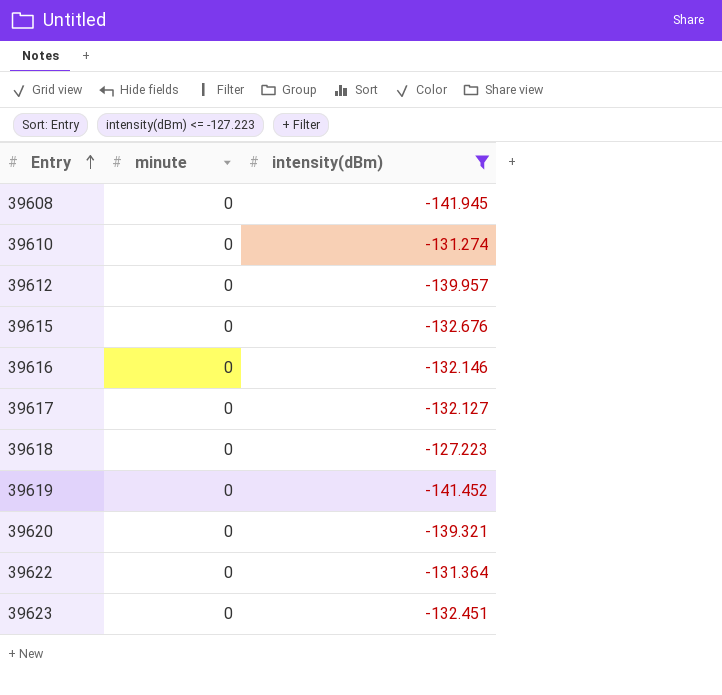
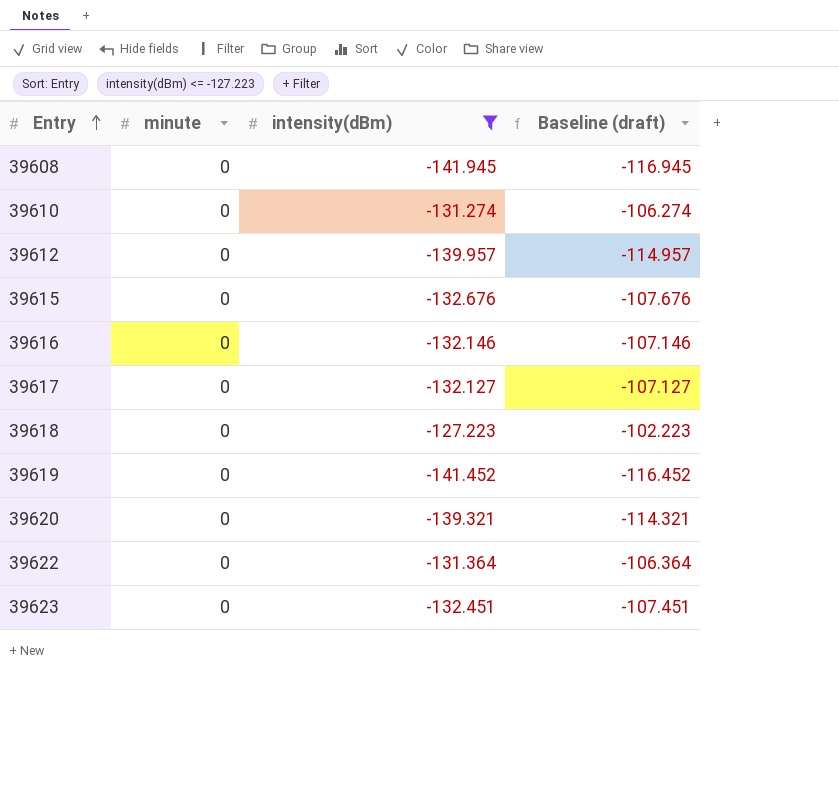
column Baseline (draft) | formula: none -> [intensity(dBm)] + 25

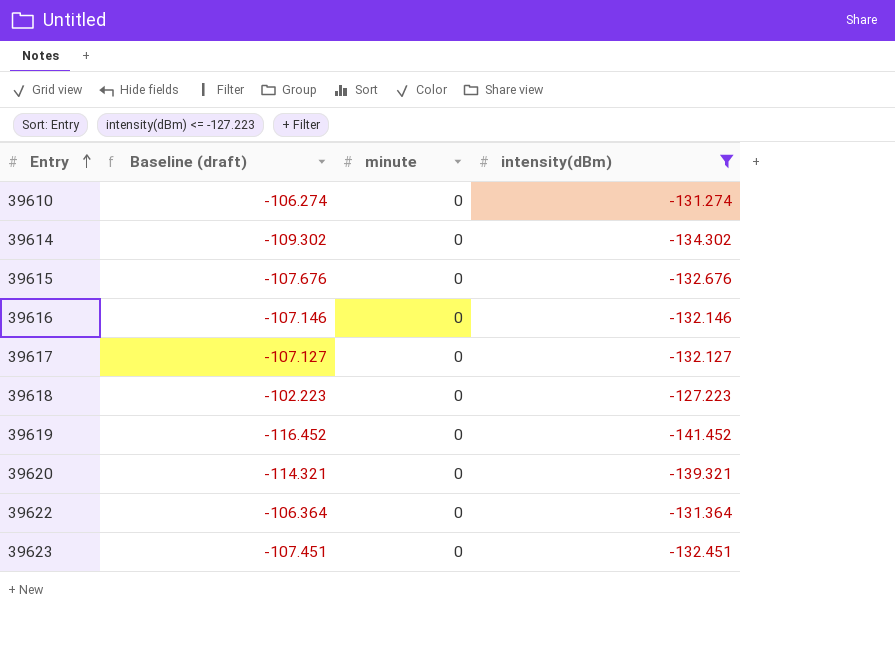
column Baseline (draft) | position: 4 -> 2
row 39608: 0 | -141.945 | -116.945 -> none
row 39612: 0 | -139.957 | -114.957 -> none
row 39614: none -> -109.302 | 0 | -134.302

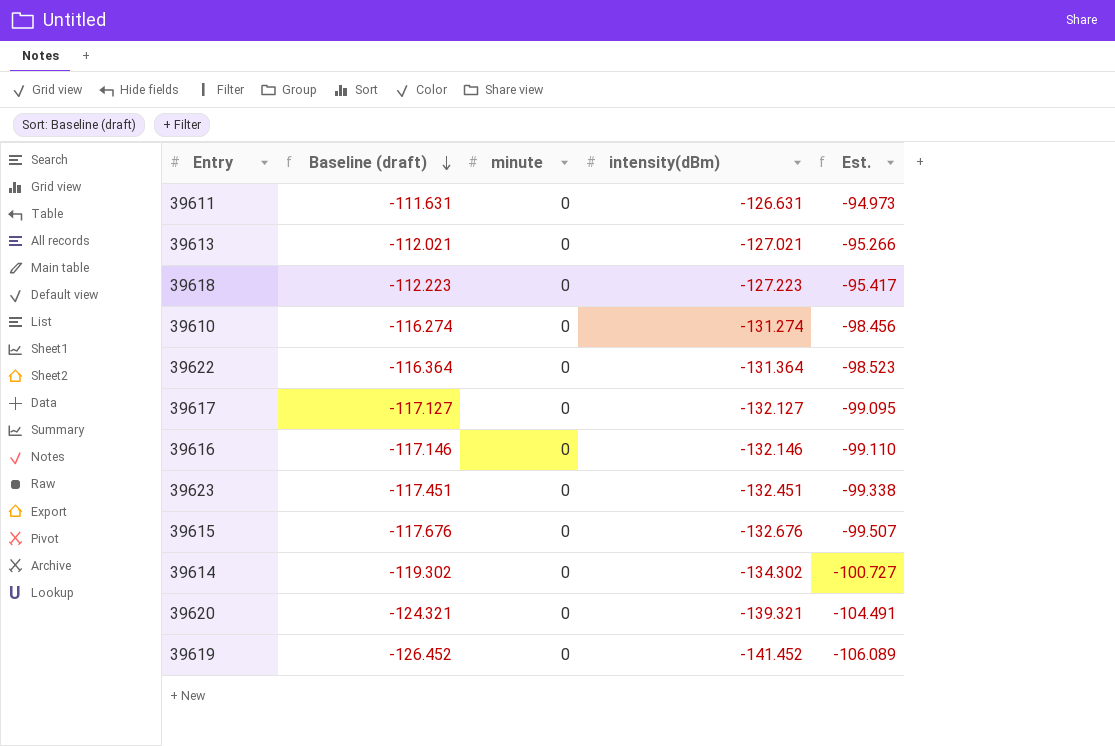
filter: intensity(dBm) <= -127.223 -> none
row order: Entry ascending -> Baseline (draft) descending
column Baseline (draft) | formula: [intensity(dBm)] + 25 -> [intensity(dBm)] + 15
column Est. | formula: none -> [intensity(dBm)] * 0.75

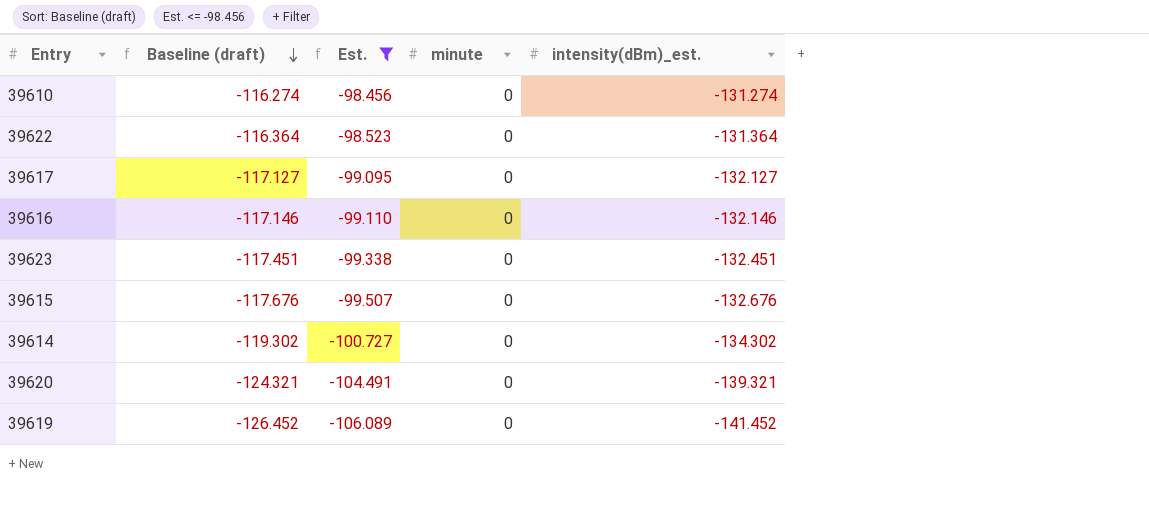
filter: none -> Est. <= -98.456
column Est. | position: 5 -> 3
column name: intensity(dBm) -> intensity(dBm)_est.

